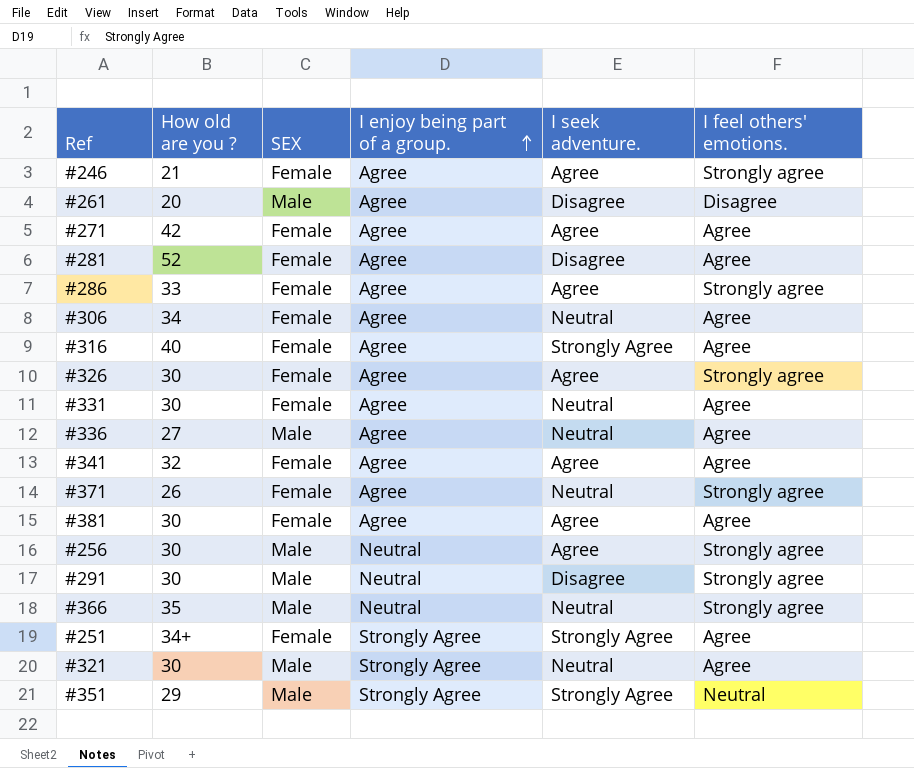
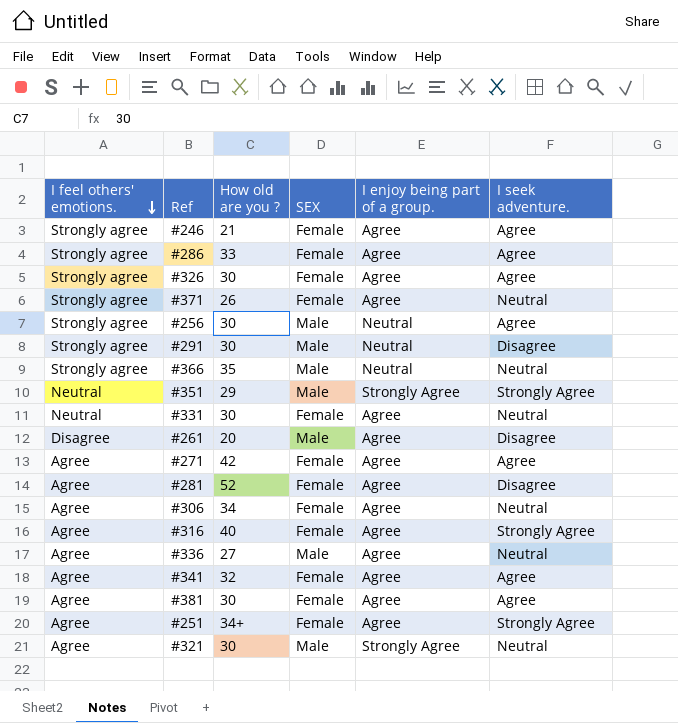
row order: I enjoy being part of a group. ascending -> I feel others' emotions. descending
column I feel others' emotions. | position: 6 -> 1
#331 | I feel others' emotions.: Agree -> Neutral
#251 | I enjoy being part of a group.: Strongly Agree -> Agree

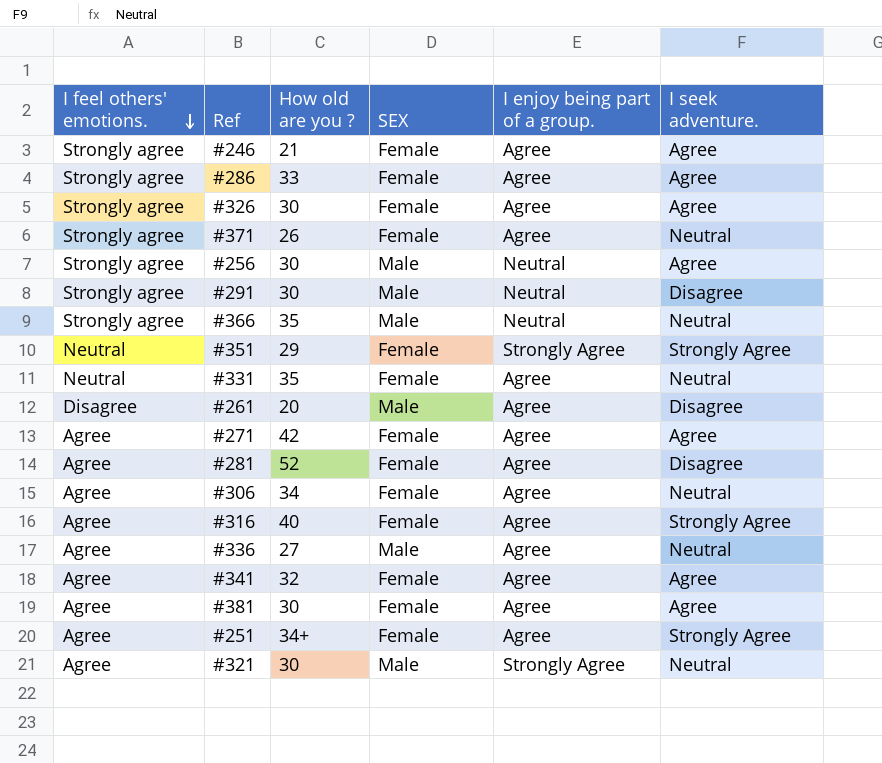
#351 | SEX: Male -> Female
#331 | How old are you ?: 30 -> 35

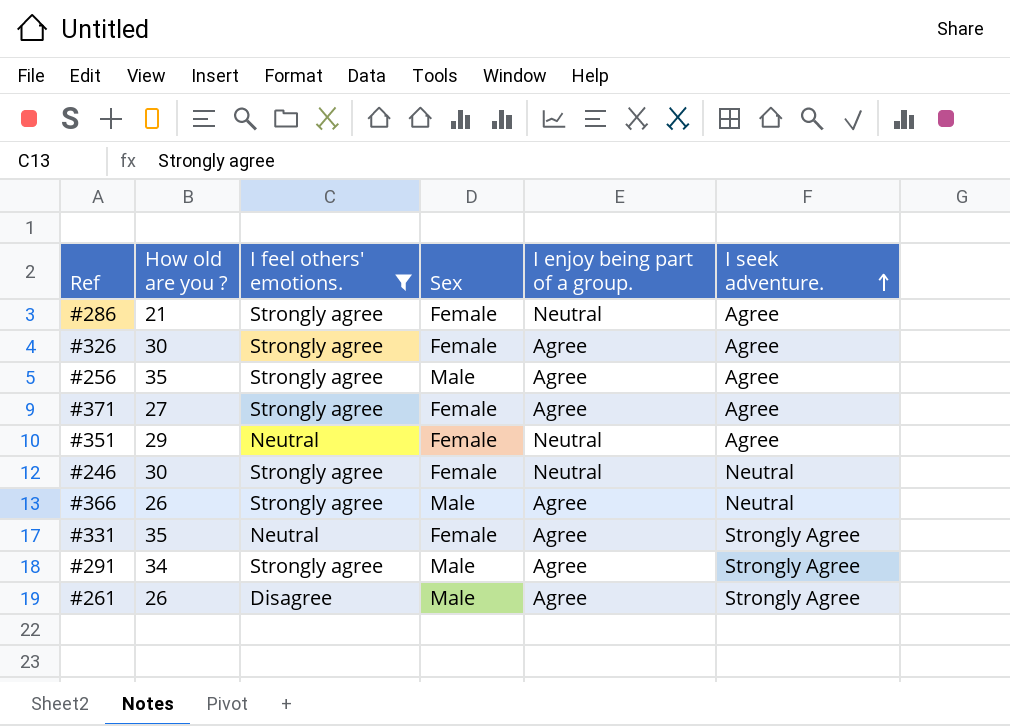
filter: none -> I feel others' emotions. != Agree
row order: I feel others' emotions. descending -> I seek adventure. ascending
column I feel others' emotions. | position: 1 -> 3
column name: SEX -> Sex
#286 | How old are you ?: 33 -> 21
#286 | I enjoy being part of a group.: Agree -> Neutral
#256 | How old are you ?: 30 -> 35
#256 | I enjoy being part of a group.: Neutral -> Agree
#371 | How old are you ?: 26 -> 27
#371 | I seek adventure.: Neutral -> Agree
#351 | I enjoy being part of a group.: Strongly Agree -> Neutral
#351 | I seek adventure.: Strongly Agree -> Agree
#246 | How old are you ?: 21 -> 30
#246 | I enjoy being part of a group.: Agree -> Neutral
#246 | I seek adventure.: Agree -> Neutral
#366 | How old are you ?: 35 -> 26
#366 | I enjoy being part of a group.: Neutral -> Agree
#331 | I seek adventure.: Neutral -> Strongly Agree
#291 | How old are you ?: 30 -> 34
#291 | I enjoy being part of a group.: Neutral -> Agree
#291 | I seek adventure.: Disagree -> Strongly Agree
#261 | How old are you ?: 20 -> 26
#261 | I seek adventure.: Disagree -> Strongly Agree

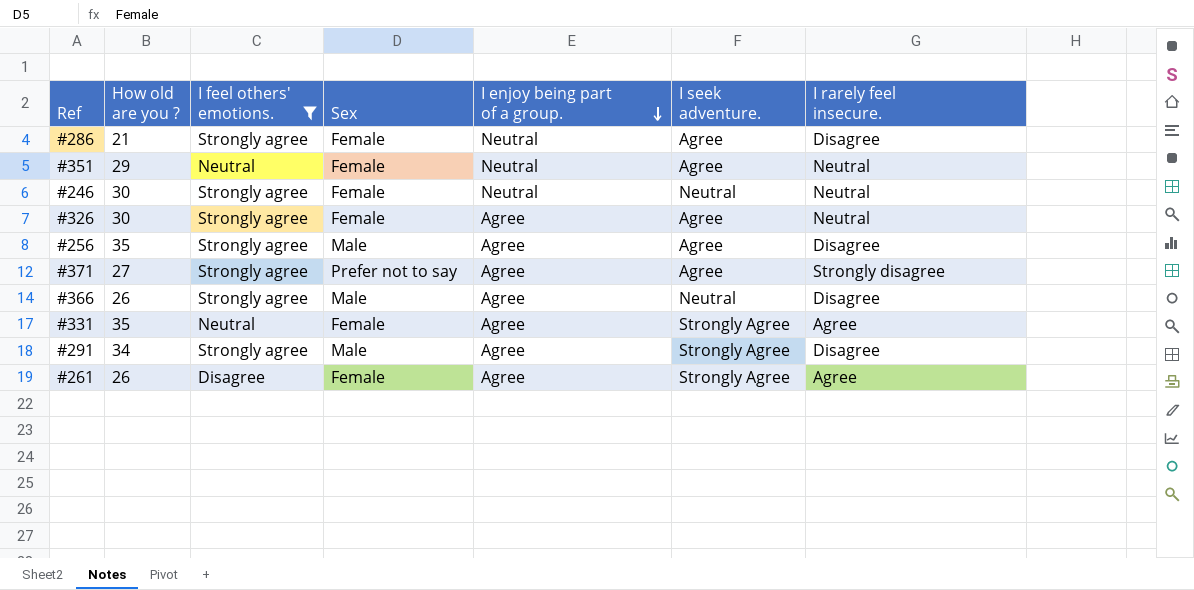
row order: I seek adventure. ascending -> I enjoy being part of a group. descending
column I rarely feel insecure. | position: none -> 7
#371 | Sex: Female -> Prefer not to say
#261 | Sex: Male -> Female

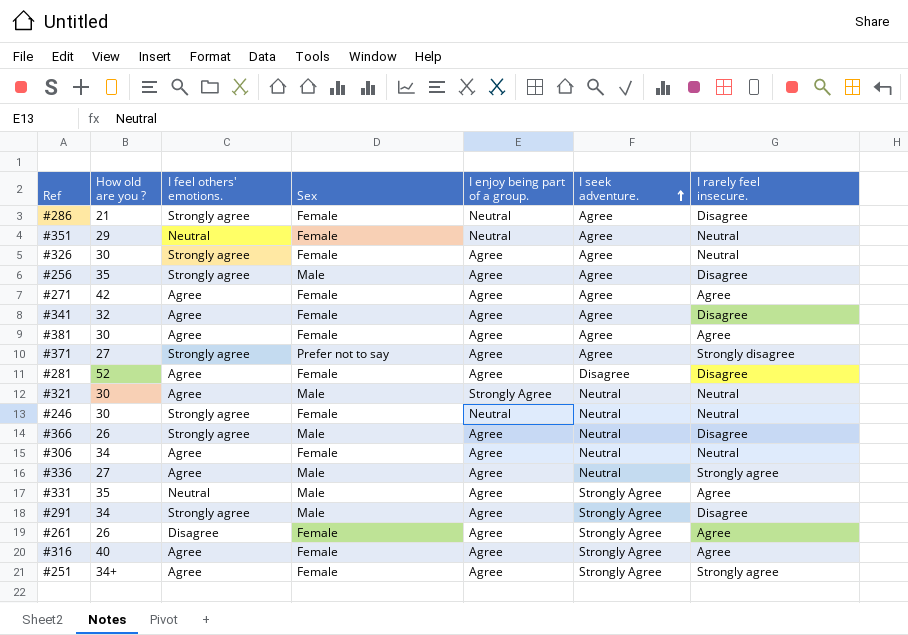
filter: I feel others' emotions. != Agree -> none
row order: I enjoy being part of a group. descending -> I seek adventure. ascending
#331 | Sex: Female -> Male

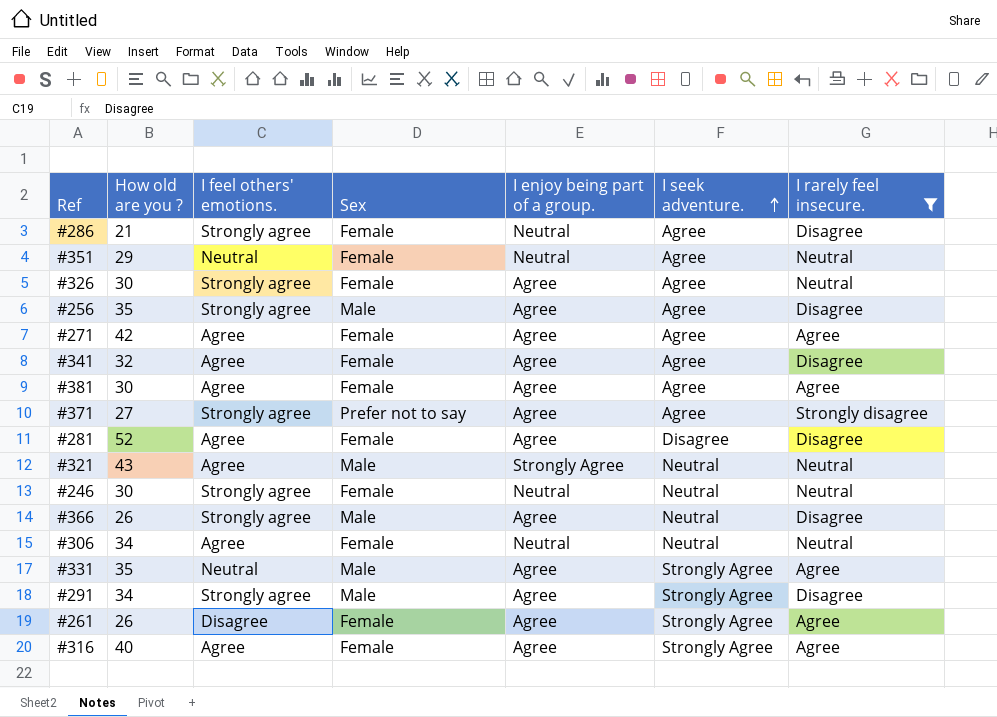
filter: none -> I rarely feel insecure. != Strongly agree
#321 | How old are you ?: 30 -> 43
#306 | I enjoy being part of a group.: Agree -> Neutral

